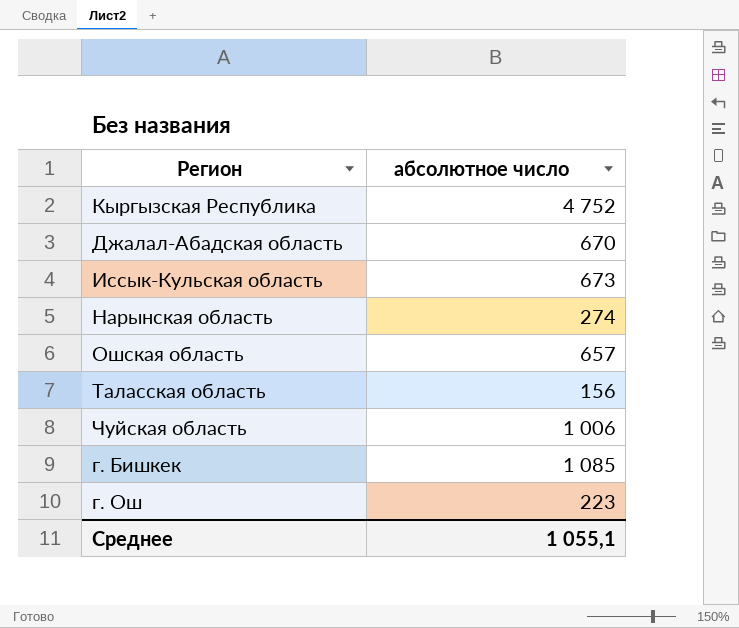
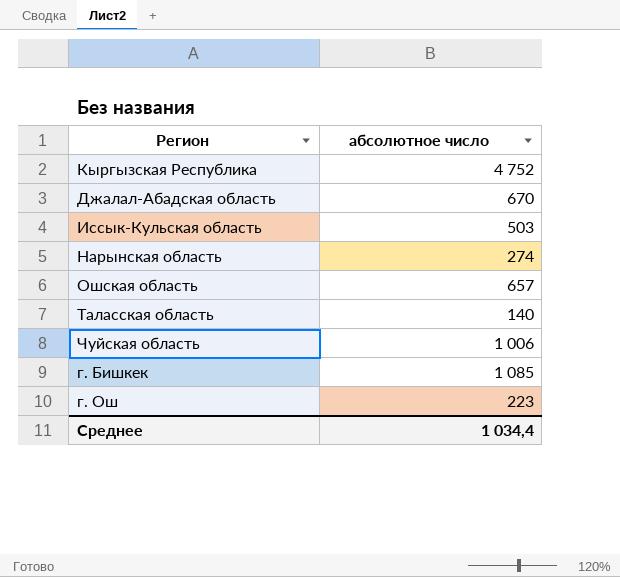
Иссык-Кульская область | абсолютное число: 673 -> 503
Таласская область | абсолютное число: 156 -> 140
Среднее | абсолютное число: 1 055,1 -> 1 034,4

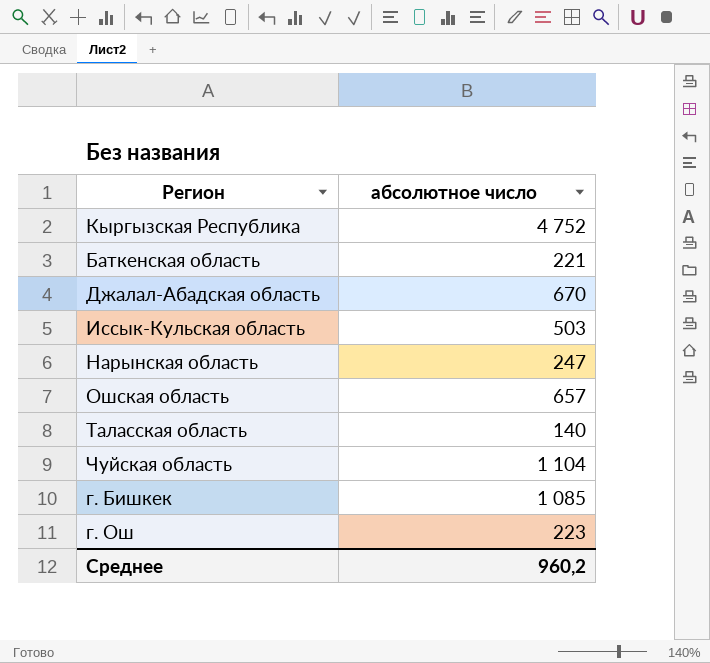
row Баткенская область: none -> 221
Нарынская область | абсолютное число: 274 -> 247
Чуйская область | абсолютное число: 1 006 -> 1 104
Среднее | абсолютное число: 1 034,4 -> 960,2

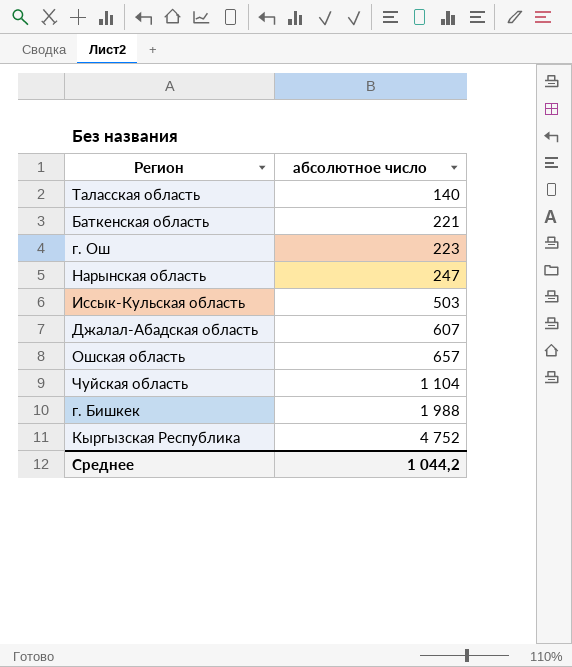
row order: none -> абсолютное число ascending
Джалал-Абадская область | абсолютное число: 670 -> 607
г. Бишкек | абсолютное число: 1 085 -> 1 988
Среднее | абсолютное число: 960,2 -> 1 044,2

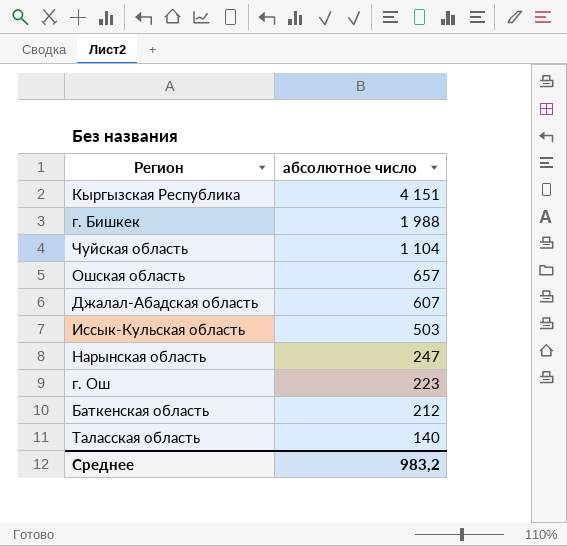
row order: абсолютное число ascending -> абсолютное число descending
Кыргызская Республика | абсолютное число: 4 752 -> 4 151
Баткенская область | абсолютное число: 221 -> 212
Среднее | абсолютное число: 1 044,2 -> 983,2

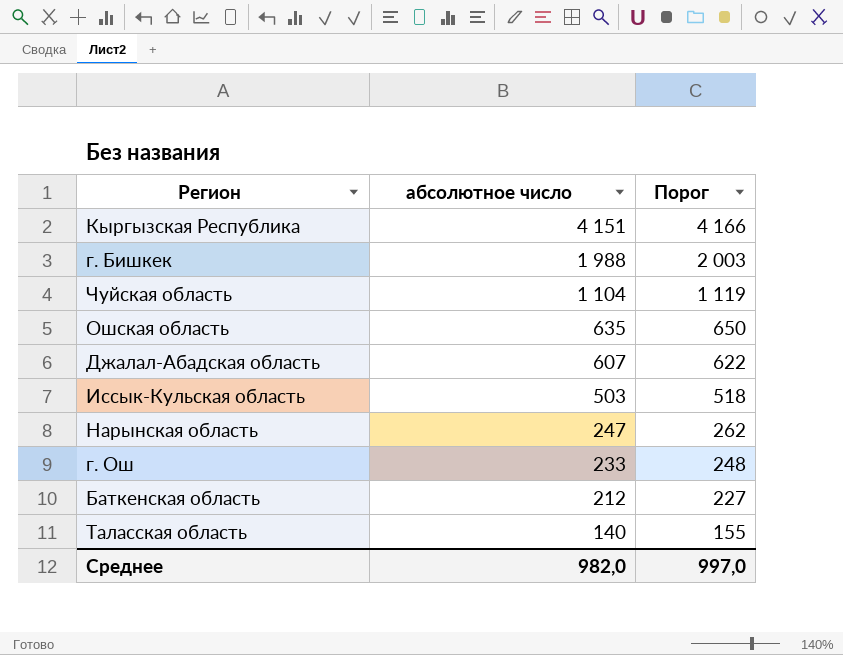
column Порог | formula: none -> [абсолютное число] + 15
Ошская область | абсолютное число: 657 -> 635
г. Ош | абсолютное число: 223 -> 233
Среднее | абсолютное число: 983,2 -> 982,0

